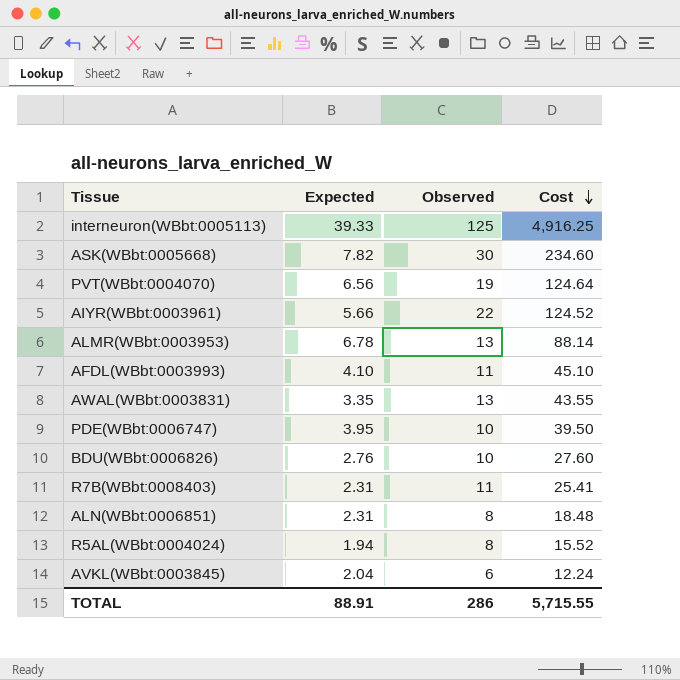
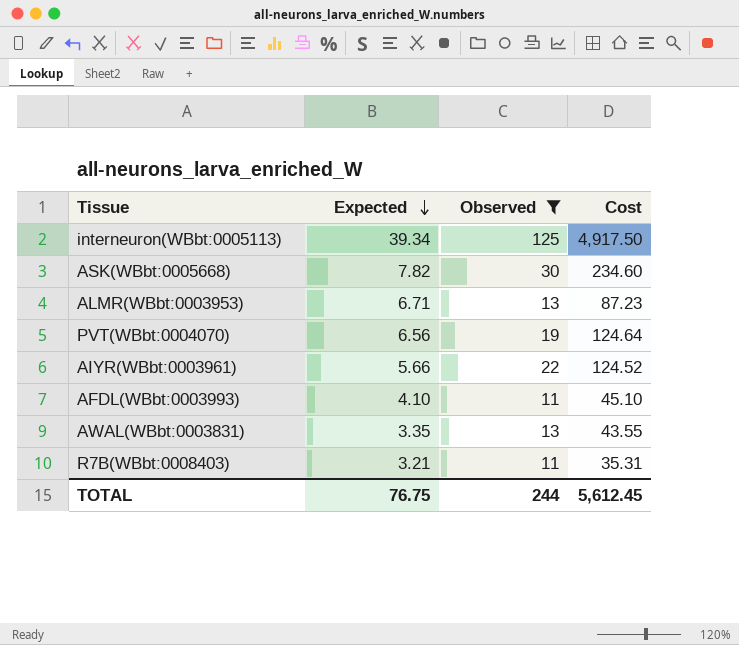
filter: none -> Observed >= 11
row order: Cost descending -> Expected descending
interneuron(WBbt:0005113) | Expected: 39.33 -> 39.34
interneuron(WBbt:0005113) | Cost: 4,916.25 -> 4,917.50
ALMR(WBbt:0003953) | Expected: 6.78 -> 6.71
ALMR(WBbt:0003953) | Cost: 88.14 -> 87.23
R7B(WBbt:0008403) | Expected: 2.31 -> 3.21
R7B(WBbt:0008403) | Cost: 25.41 -> 35.31
TOTAL | Expected: 88.91 -> 76.75
TOTAL | Observed: 286 -> 244
TOTAL | Cost: 5,715.55 -> 5,612.45

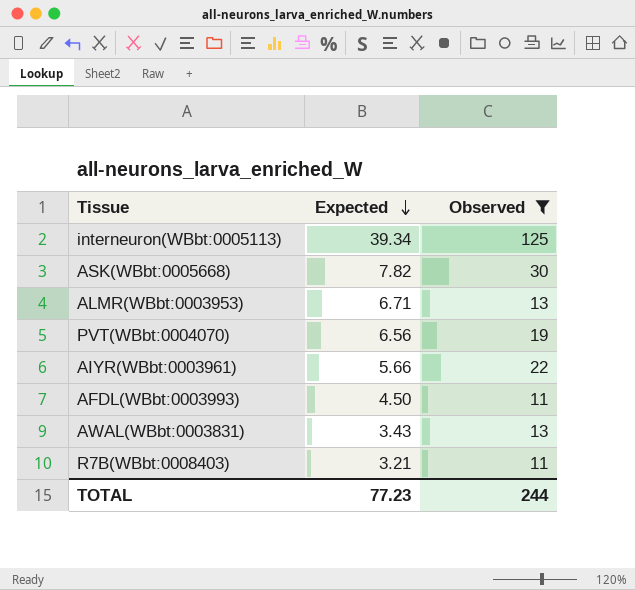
column Cost | formula: [Expected] * [Observed] -> none
AFDL(WBbt:0003993) | Expected: 4.10 -> 4.50
AWAL(WBbt:0003831) | Expected: 3.35 -> 3.43
TOTAL | Expected: 76.75 -> 77.23

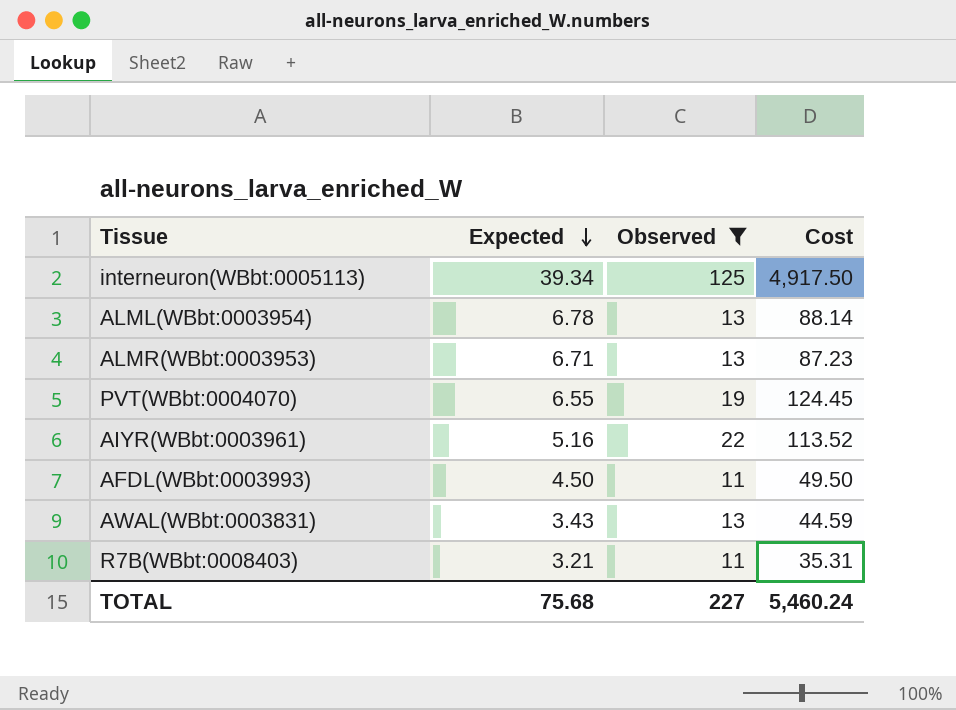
column Cost | formula: none -> [Expected] * [Observed]
row ASK(WBbt:0005668): 7.82 | 30 -> none
row ALML(WBbt:0003954): none -> 6.78 | 13 | 88.14
PVT(WBbt:0004070) | Expected: 6.56 -> 6.55
AIYR(WBbt:0003961) | Expected: 5.66 -> 5.16
TOTAL | Expected: 77.23 -> 75.68
TOTAL | Observed: 244 -> 227

